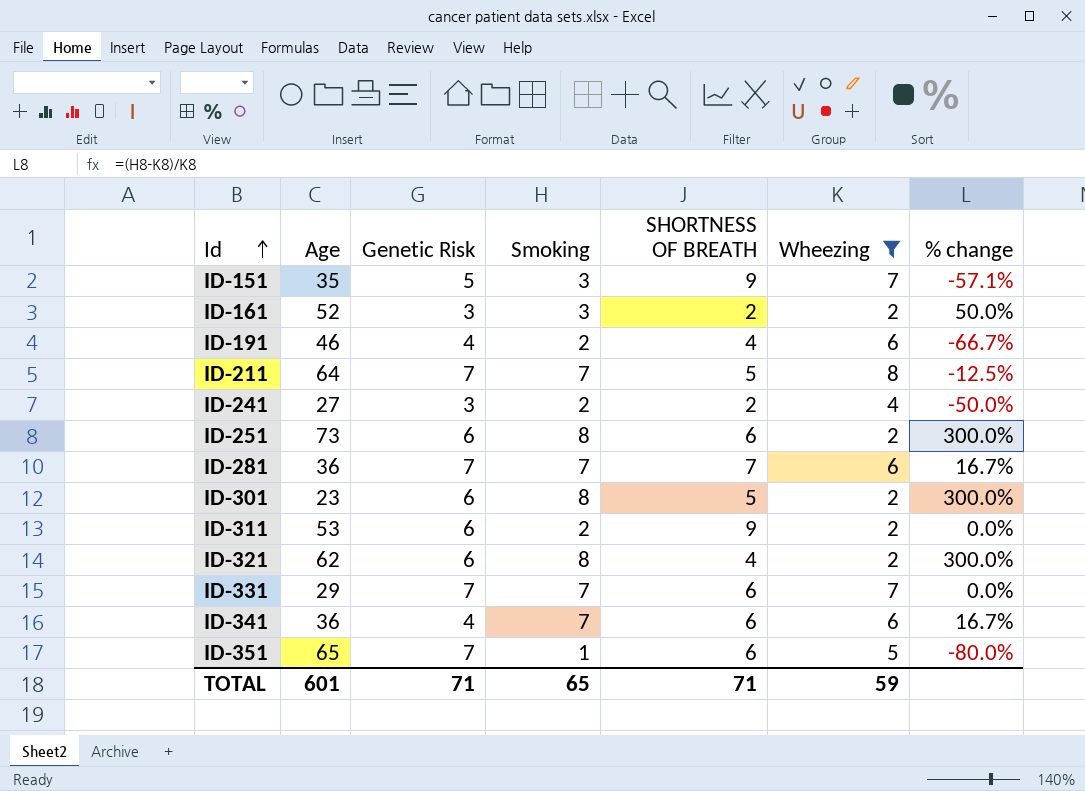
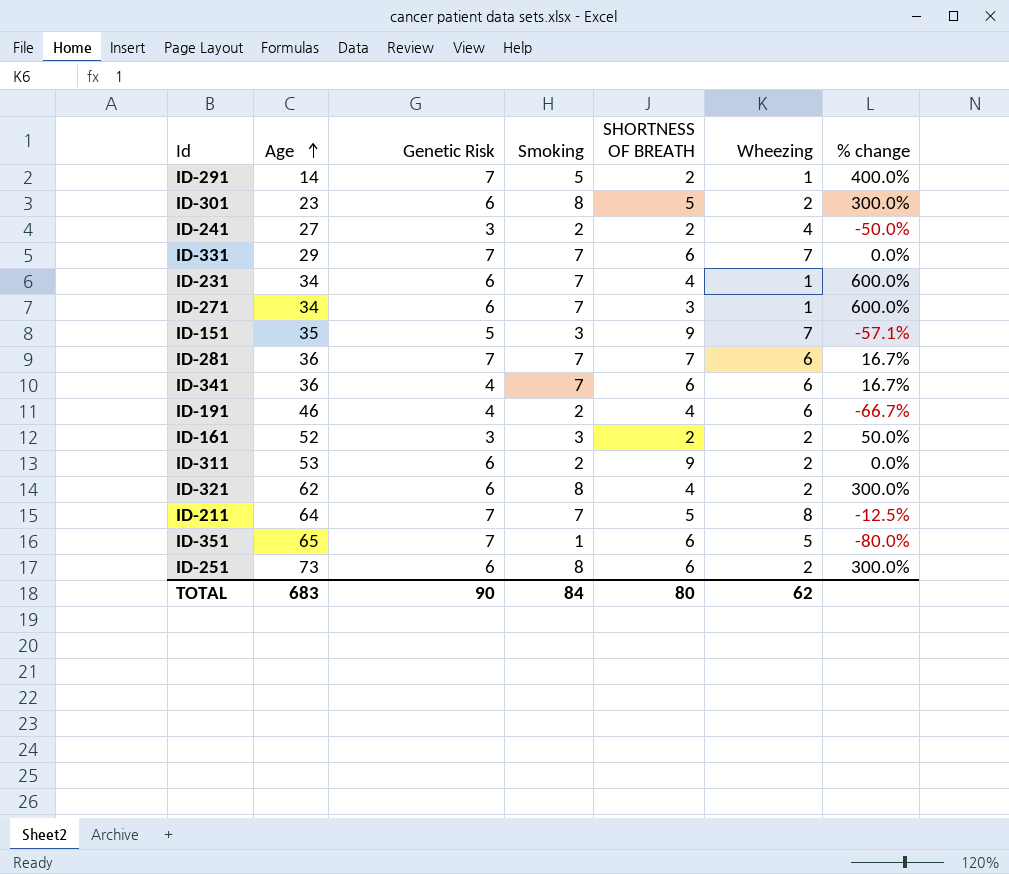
filter: Wheezing != 1 -> none
row order: Id ascending -> Age ascending
TOTAL | Age: 601 -> 683
TOTAL | Genetic Risk: 71 -> 90
TOTAL | Smoking: 65 -> 84
TOTAL | SHORTNESS OF BREATH: 71 -> 80
TOTAL | Wheezing: 59 -> 62

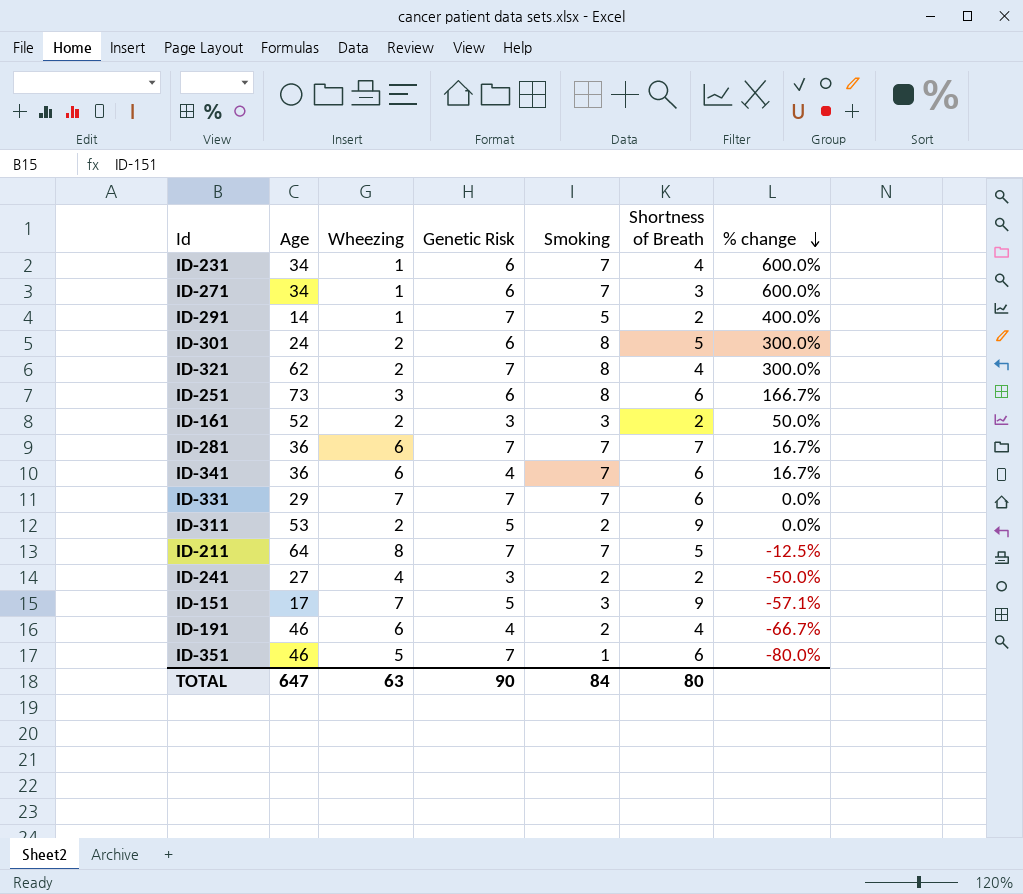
row order: Age ascending -> % change descending
column Wheezing | position: 6 -> 3
column name: SHORTNESS OF BREATH -> Shortness of Breath
ID-301 | Age: 23 -> 24
ID-321 | Genetic Risk: 6 -> 7
ID-251 | Wheezing: 2 -> 3
ID-251 | % change: 300.0% -> 166.7%
ID-311 | Genetic Risk: 6 -> 5
ID-151 | Age: 35 -> 17
ID-351 | Age: 65 -> 46
TOTAL | Age: 683 -> 647
TOTAL | Wheezing: 62 -> 63

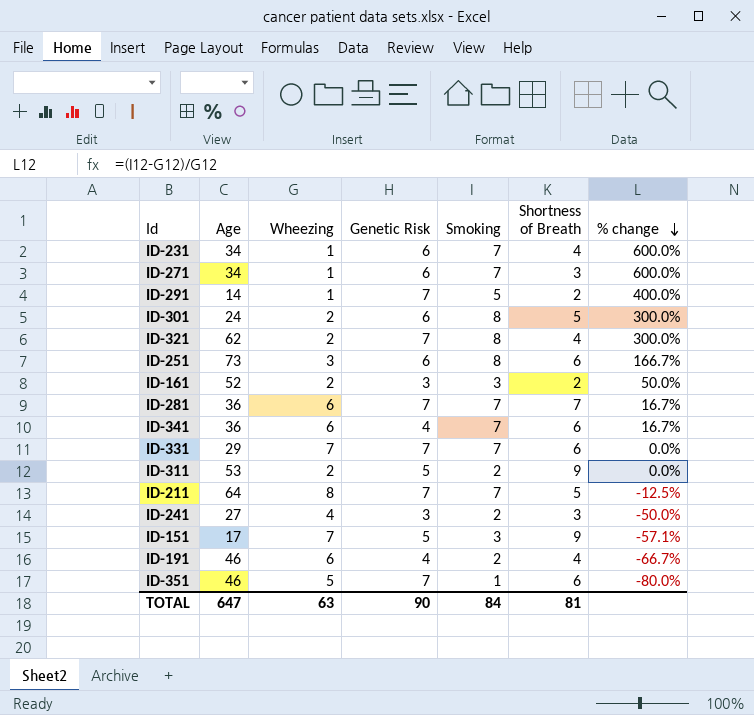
ID-241 | Shortness of Breath: 2 -> 3
TOTAL | Shortness of Breath: 80 -> 81

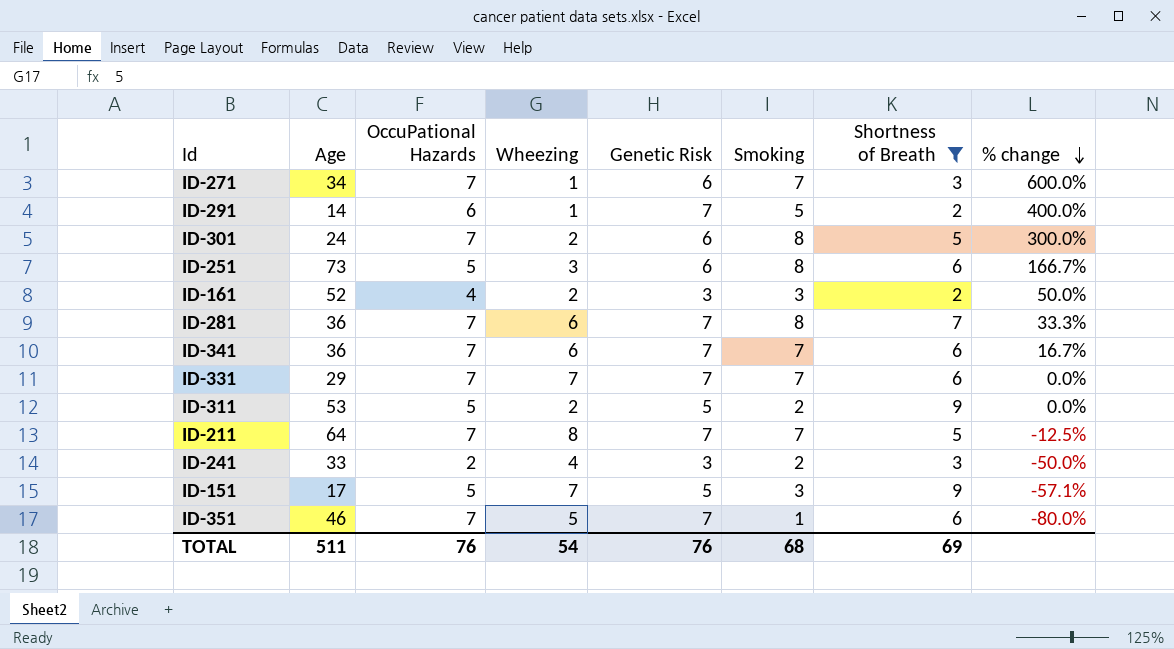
filter: none -> Shortness of Breath != 4
column OccuPational Hazards | position: none -> 3
ID-281 | Smoking: 7 -> 8
ID-281 | % change: 16.7% -> 33.3%
ID-341 | Genetic Risk: 4 -> 7
ID-241 | Age: 27 -> 33
TOTAL | Age: 647 -> 511
TOTAL | Wheezing: 63 -> 54
TOTAL | Genetic Risk: 90 -> 76
TOTAL | Smoking: 84 -> 68
TOTAL | Shortness of Breath: 81 -> 69

